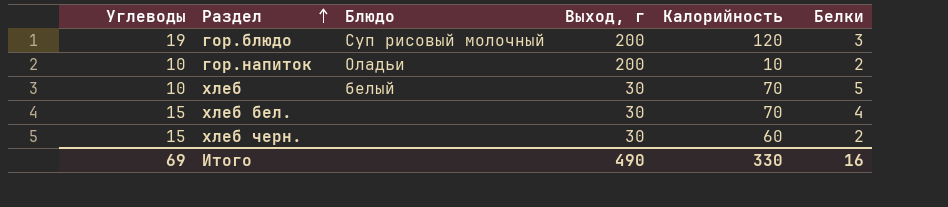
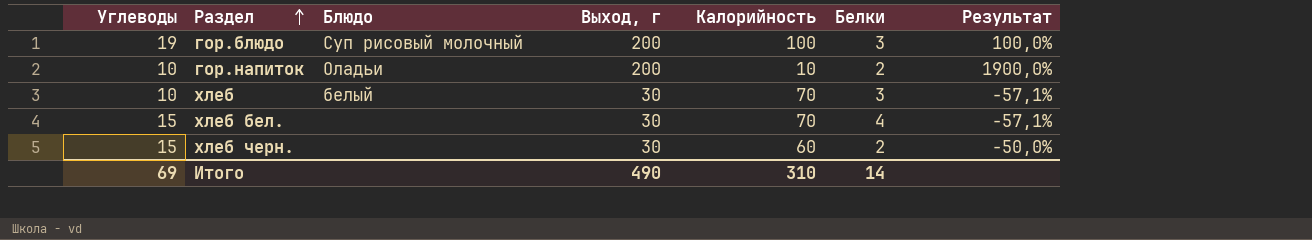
column Результат | formula: none -> ([Выход, г] - [Калорийность]) / [Калорийность]
гор.блюдо | Калорийность: 120 -> 100
хлеб | Белки: 5 -> 3
Итого | Калорийность: 330 -> 310
Итого | Белки: 16 -> 14

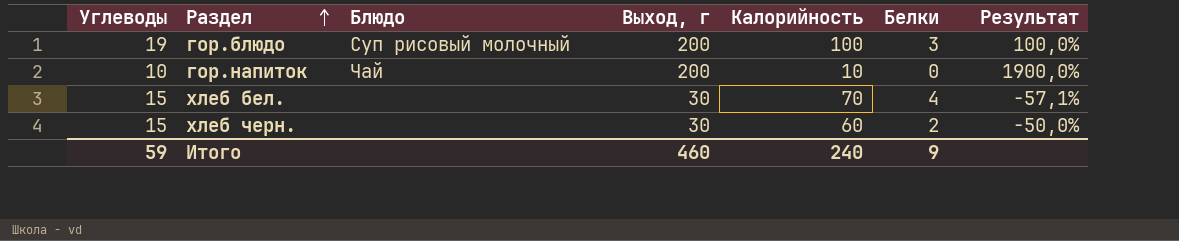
row хлеб: 10 | белый | 30 | 70 | 3 | -57,1% -> none
гор.напиток | Блюдо: Оладьи -> Чай
гор.напиток | Белки: 2 -> 0
Итого | Углеводы: 69 -> 59
Итого | Выход, г: 490 -> 460
Итого | Калорийность: 310 -> 240
Итого | Белки: 14 -> 9

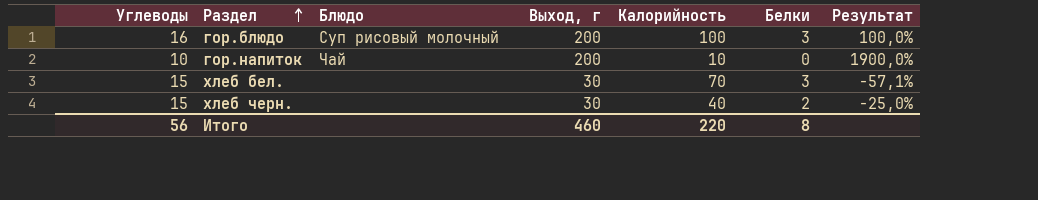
гор.блюдо | Углеводы: 19 -> 16
хлеб бел. | Белки: 4 -> 3
хлеб черн. | Калорийность: 60 -> 40
хлеб черн. | Результат: -50,0% -> -25,0%
Итого | Углеводы: 59 -> 56
Итого | Калорийность: 240 -> 220
Итого | Белки: 9 -> 8

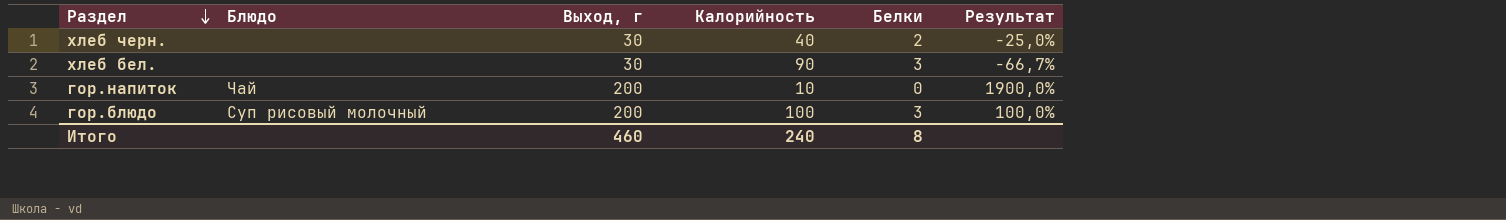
row order: Раздел ascending -> Раздел descending
column Углеводы | position: 1 -> none
хлеб бел. | Калорийность: 70 -> 90
хлеб бел. | Результат: -57,1% -> -66,7%
Итого | Калорийность: 220 -> 240

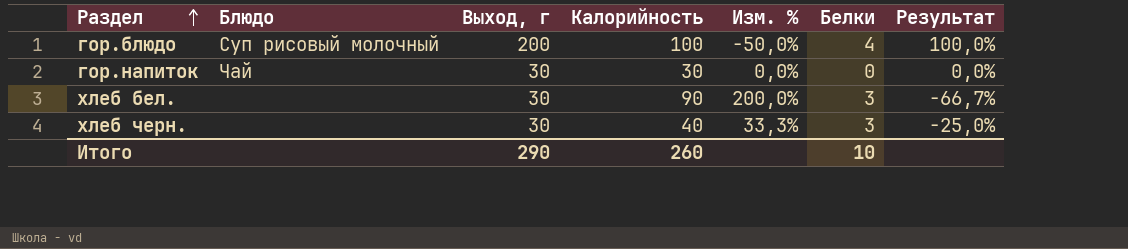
row order: Раздел descending -> Раздел ascending
column Изм. % | formula: none -> ([Калорийность] - [Выход, г]) / [Выход, г]
гор.блюдо | Белки: 3 -> 4
гор.напиток | Выход, г: 200 -> 30
гор.напиток | Калорийность: 10 -> 30
гор.напиток | Результат: 1900,0% -> 0,0%
хлеб черн. | Белки: 2 -> 3
Итого | Выход, г: 460 -> 290
Итого | Калорийность: 240 -> 260
Итого | Белки: 8 -> 10

